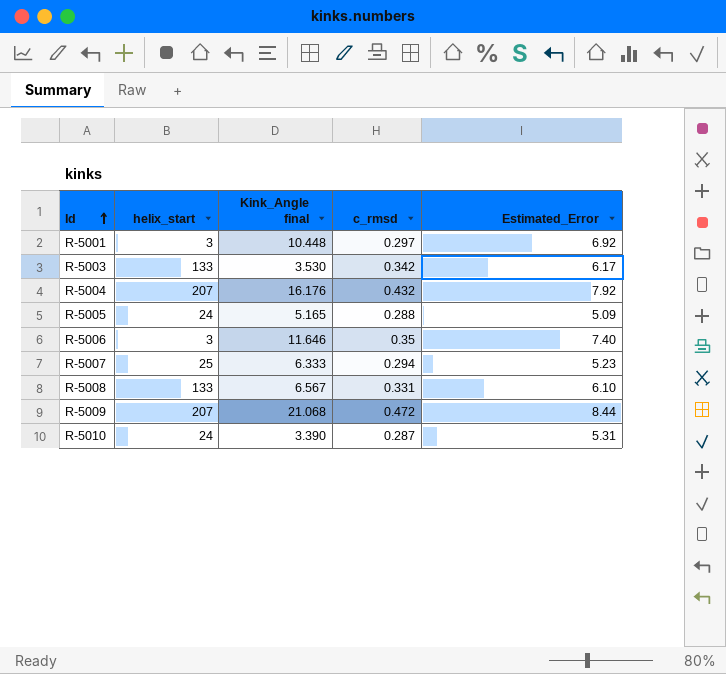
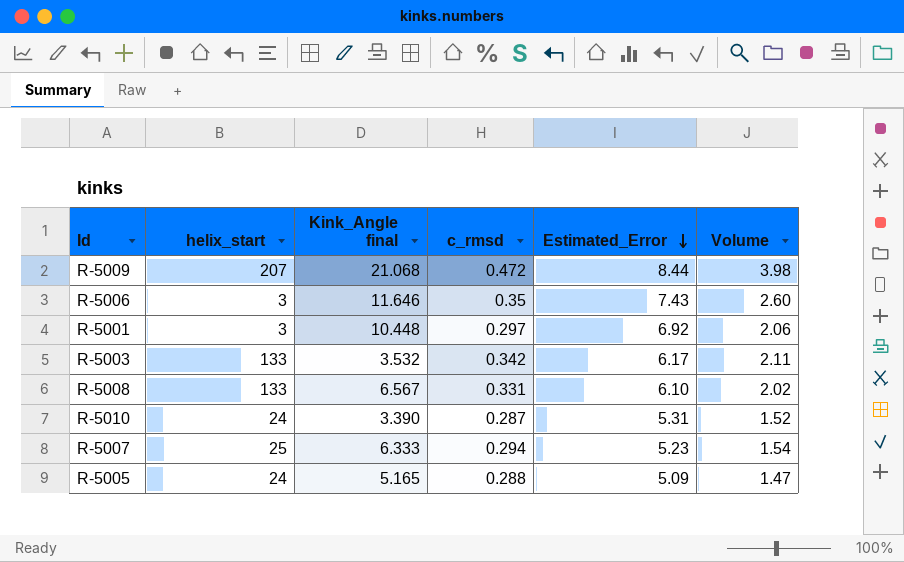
row order: Id ascending -> Estimated_Error descending
column Volume | formula: none -> [c_rmsd] * [Estimated_Error]
row R-5004: 207 | 16.176 | 0.432 | 7.92 -> none
R-5006 | Estimated_Error: 7.40 -> 7.43
R-5003 | Kink_Angle final: 3.530 -> 3.532

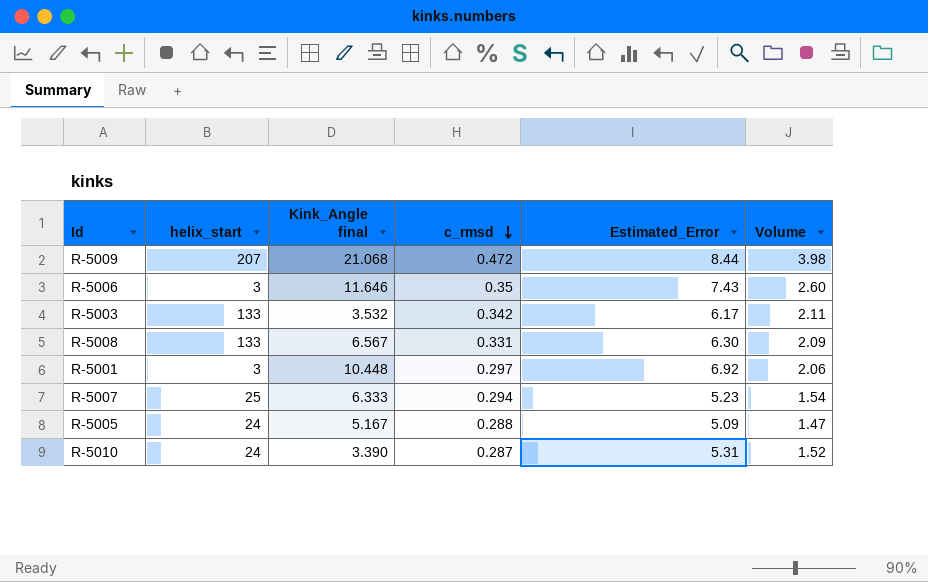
row order: Estimated_Error descending -> c_rmsd descending
R-5008 | Estimated_Error: 6.10 -> 6.30
R-5008 | Volume: 2.02 -> 2.09
R-5005 | Kink_Angle final: 5.165 -> 5.167

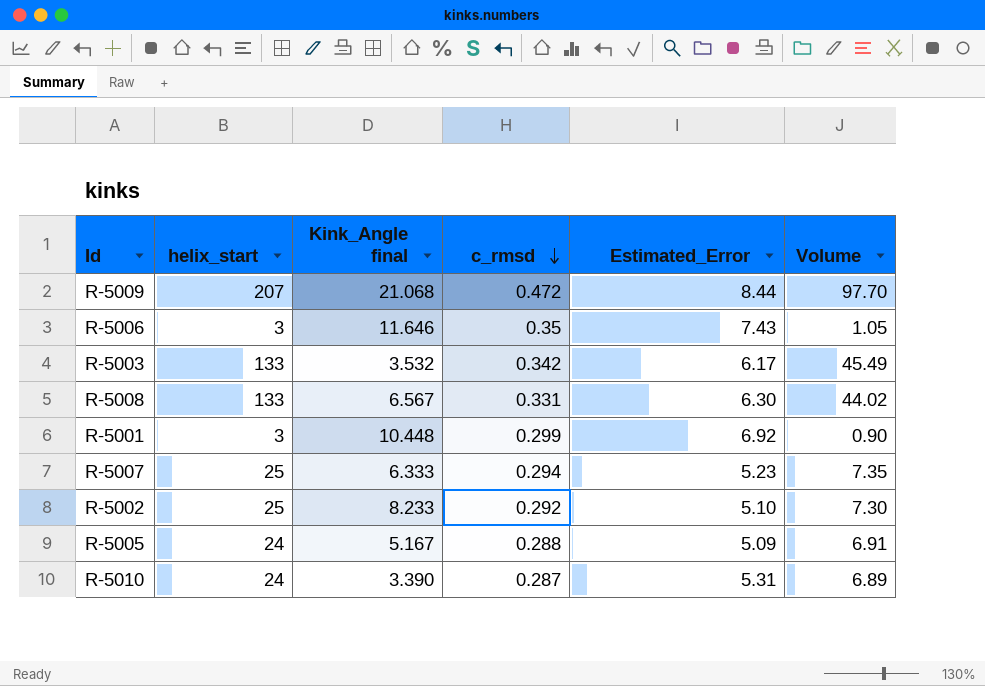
column Volume | formula: [c_rmsd] * [Estimated_Error] -> [helix_start] * [c_rmsd]
R-5001 | c_rmsd: 0.297 -> 0.299
row R-5002: none -> 25 | 8.233 | 0.292 | 5.10 | 7.30

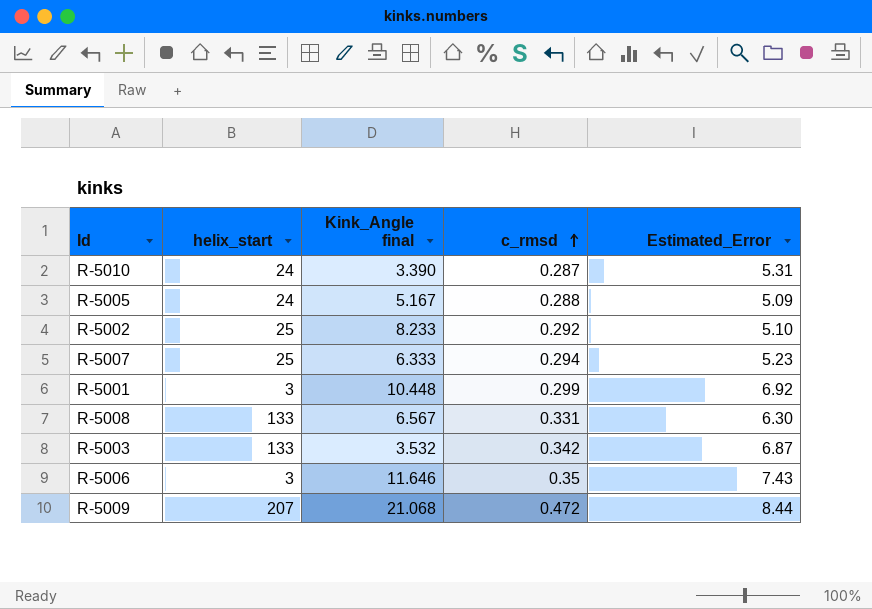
row order: c_rmsd descending -> c_rmsd ascending
column Volume | formula: [helix_start] * [c_rmsd] -> none
R-5003 | Estimated_Error: 6.17 -> 6.87

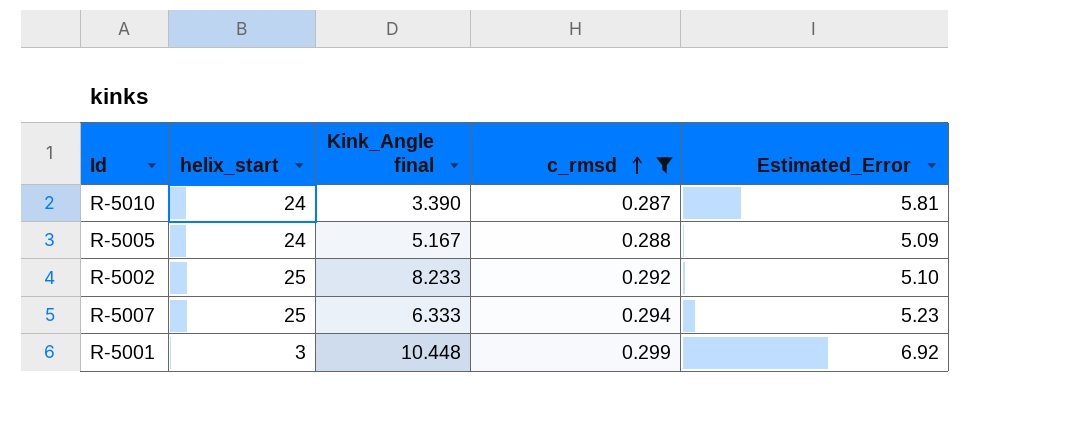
filter: none -> c_rmsd <= 0.299
R-5010 | Estimated_Error: 5.31 -> 5.81

